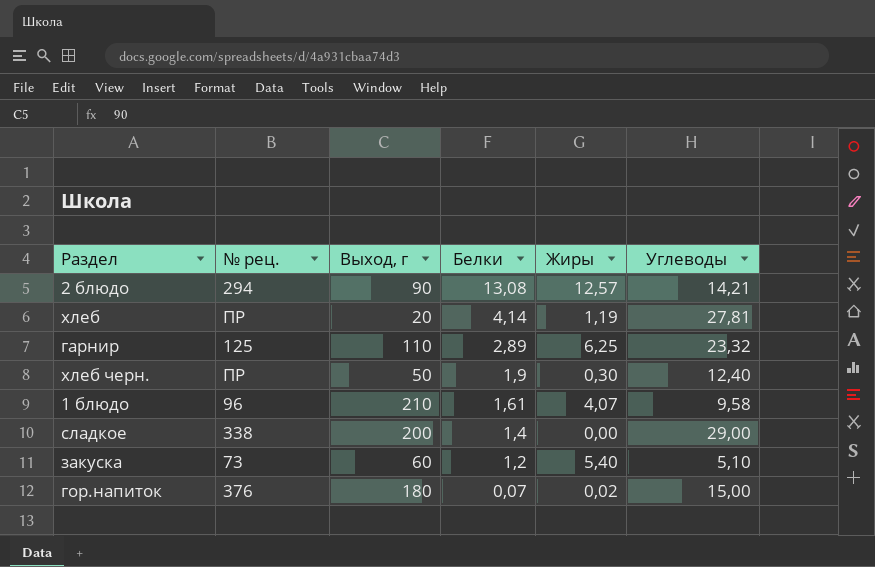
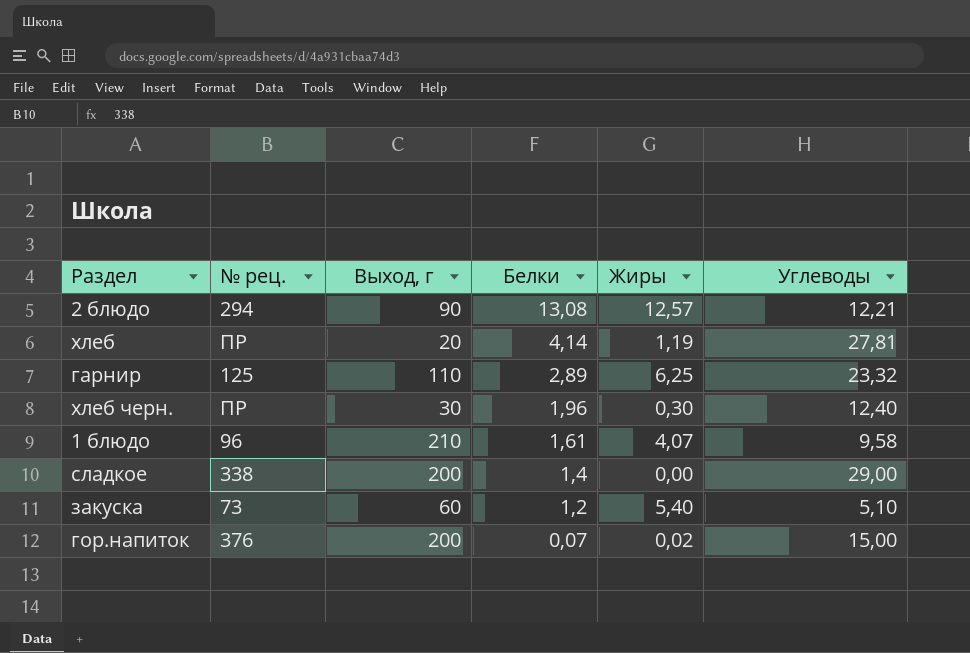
2 блюдо | Углеводы: 14,21 -> 12,21
хлеб черн. | Выход, г: 50 -> 30
хлеб черн. | Белки: 1,9 -> 1,96
гор.напиток | Выход, г: 180 -> 200

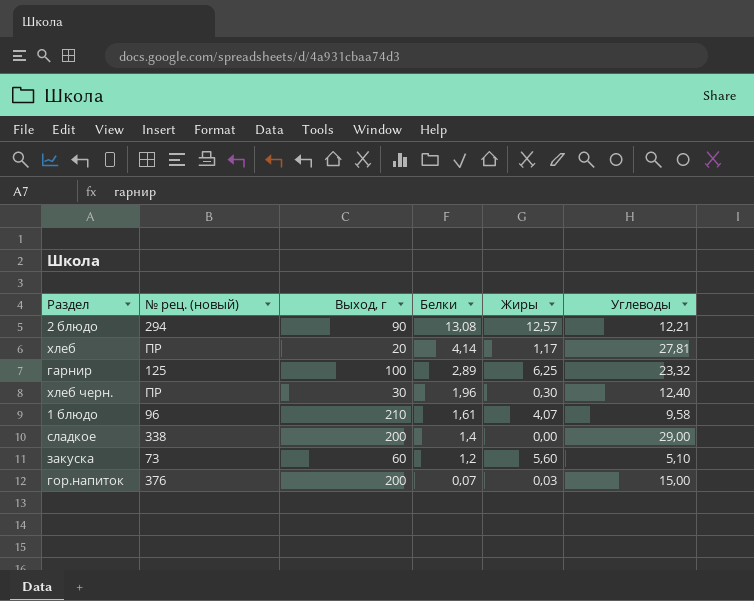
column name: № рец. -> № рец. (новый)
хлеб | Жиры: 1,19 -> 1,17
гарнир | Выход, г: 110 -> 100
закуска | Жиры: 5,40 -> 5,60
гор.напиток | Жиры: 0,02 -> 0,03

